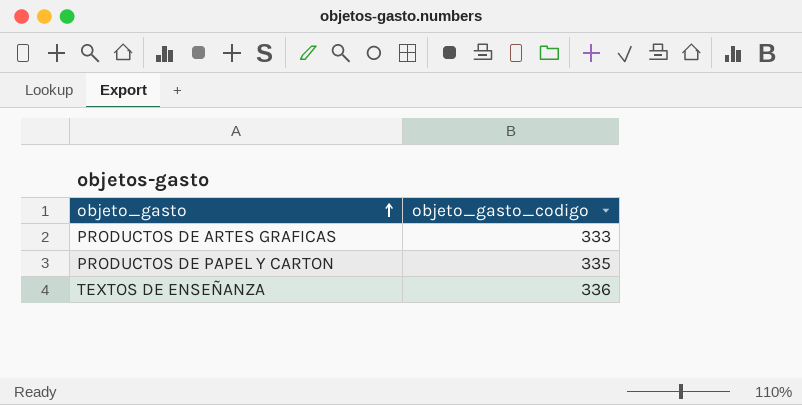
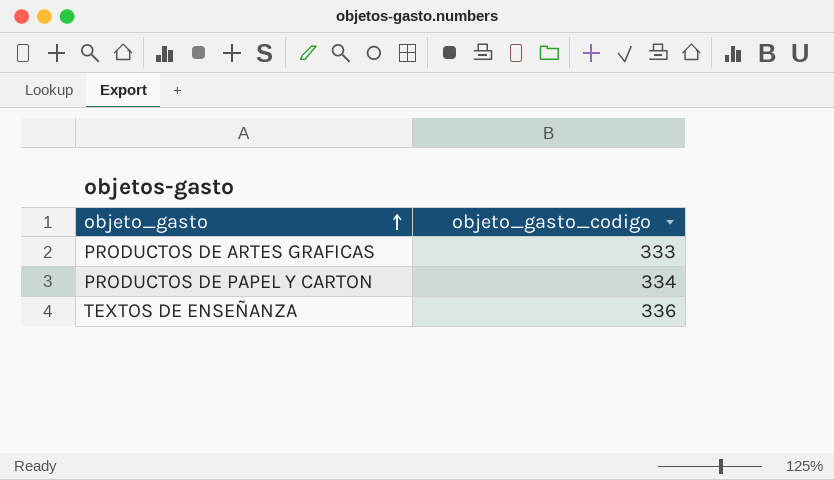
PRODUCTOS DE PAPEL Y CARTON | objeto_gasto_codigo: 335 -> 334

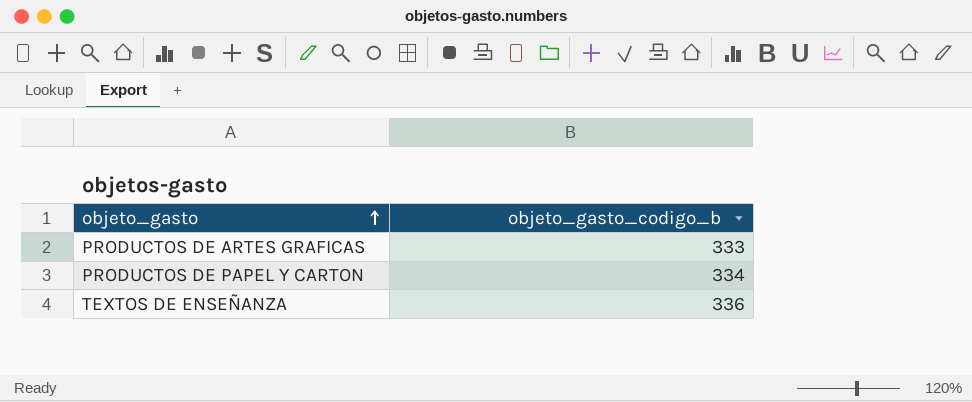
column name: objeto_gasto_codigo -> objeto_gasto_codigo_b

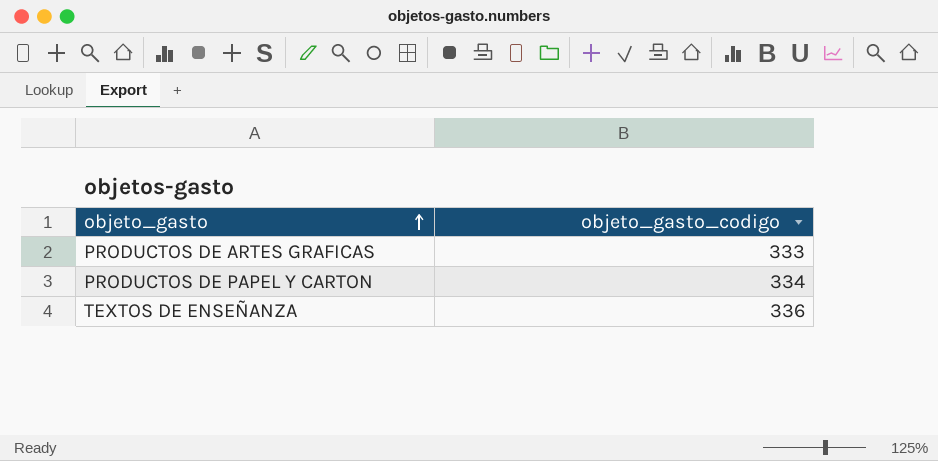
column name: objeto_gasto_codigo_b -> objeto_gasto_codigo

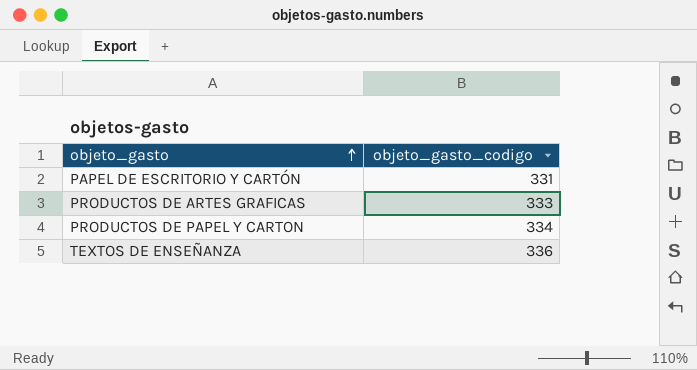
row PAPEL DE ESCRITORIO Y CARTÓN: none -> 331

